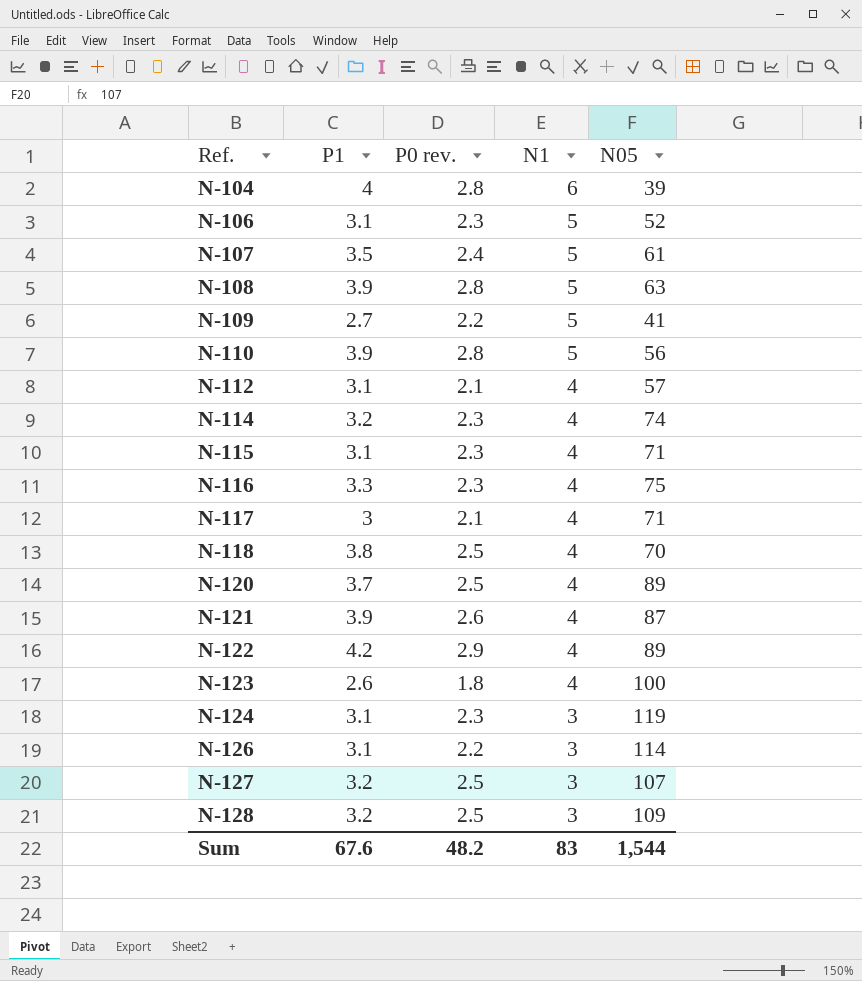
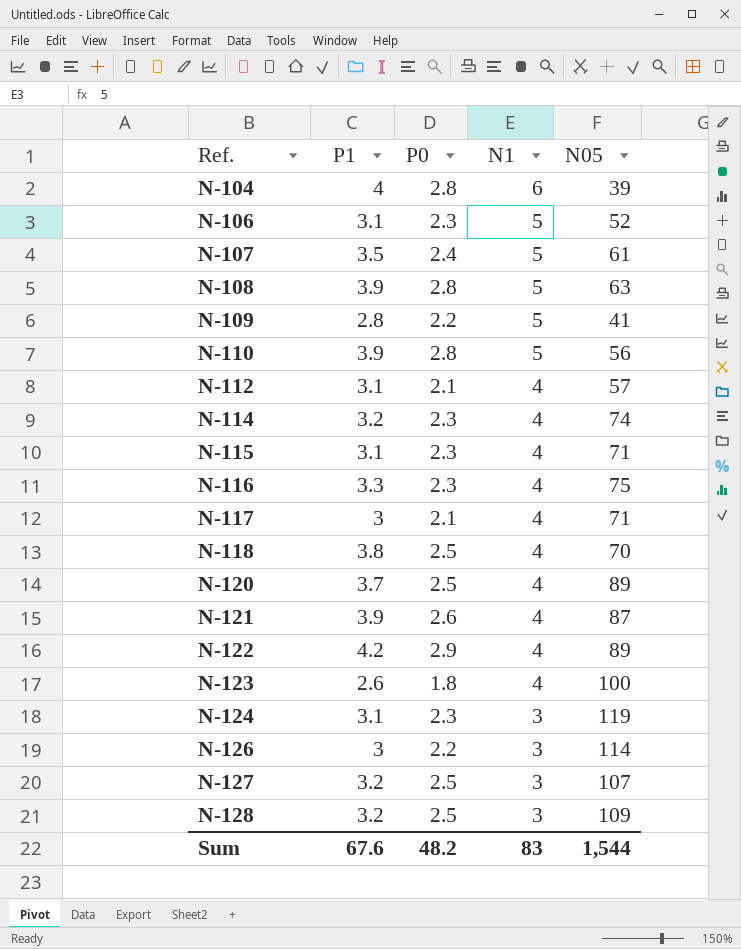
column name: P0 rev. -> P0
N-109 | P1: 2.7 -> 2.8
N-126 | P1: 3.1 -> 3

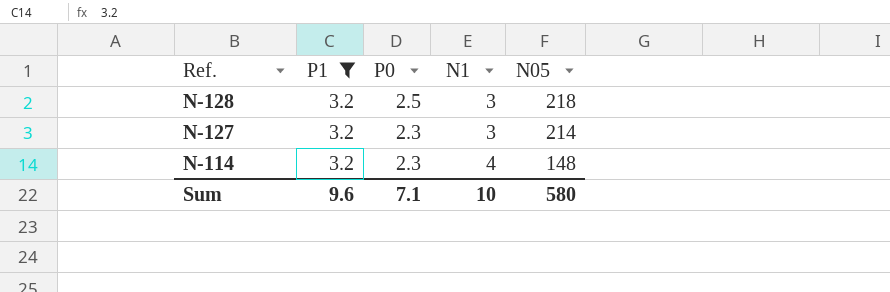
filter: none -> P1 = 3.2
row order: Ref. ascending -> Ref. descending
N-128 | N05: 109 -> 218
N-127 | P0: 2.5 -> 2.3
N-127 | N05: 107 -> 214
N-114 | N05: 74 -> 148
Sum | P1: 67.6 -> 9.6
Sum | P0: 48.2 -> 7.1
Sum | N1: 83 -> 10
Sum | N05: 1,544 -> 580

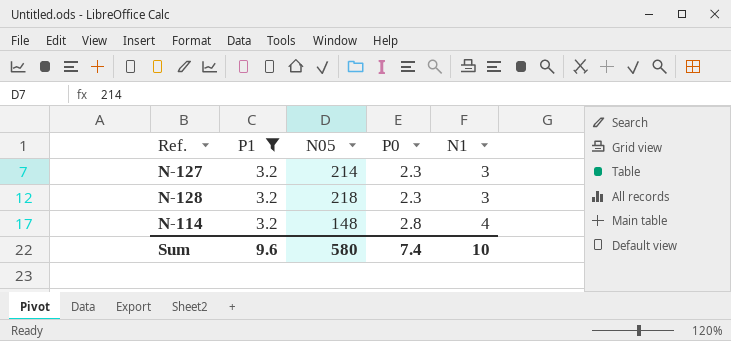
row order: Ref. descending -> P0 ascending
column N05 | position: 5 -> 3
N-128 | P0: 2.5 -> 2.3
N-114 | P0: 2.3 -> 2.8
Sum | P0: 7.1 -> 7.4

